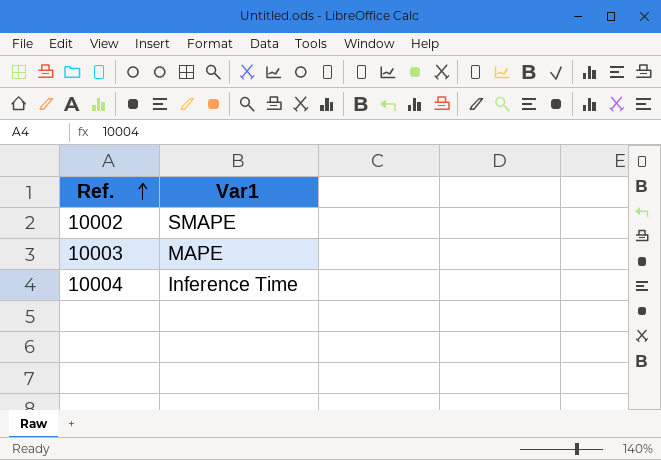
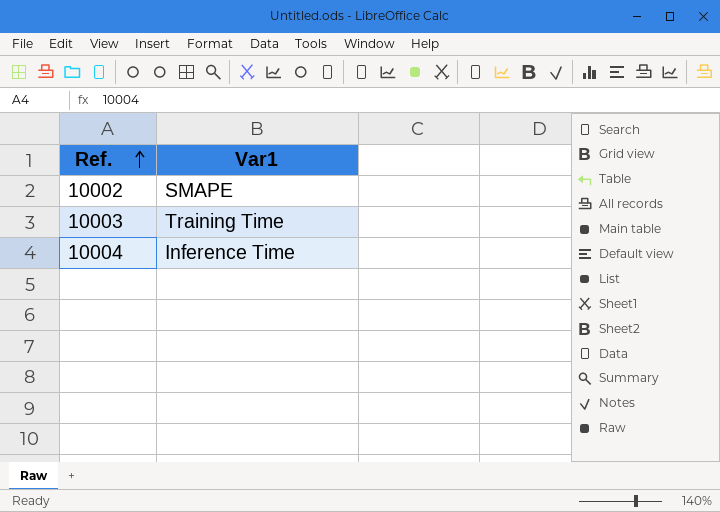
10003 | Var1: MAPE -> Training Time

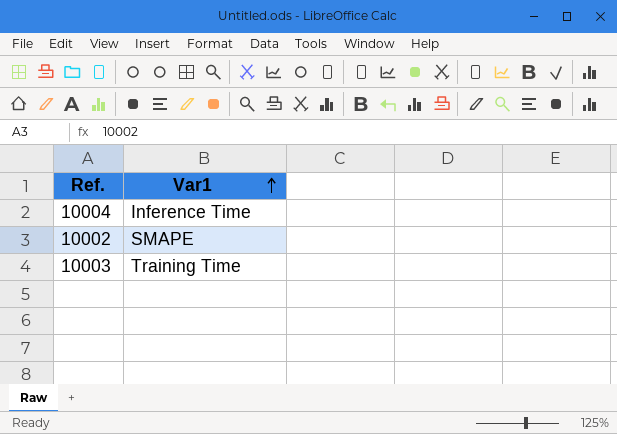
row order: Ref. ascending -> Var1 ascending

